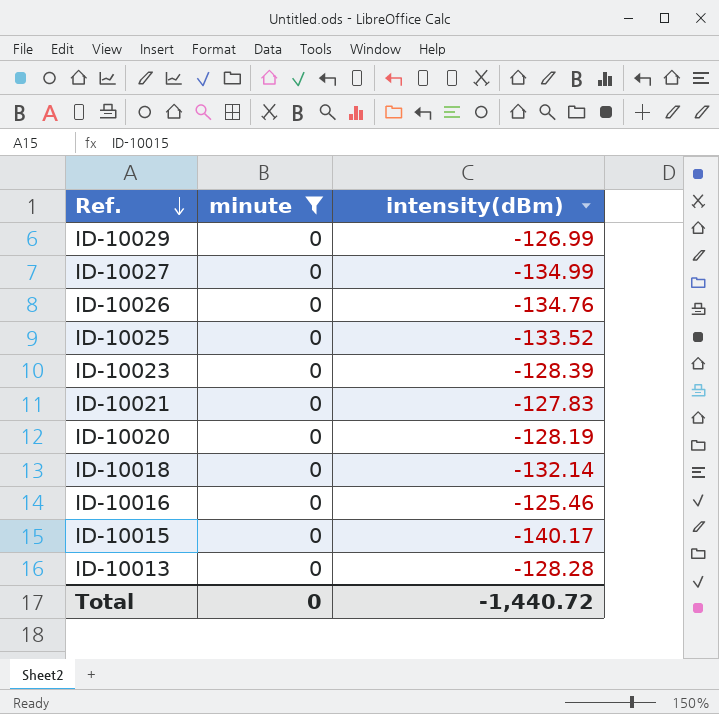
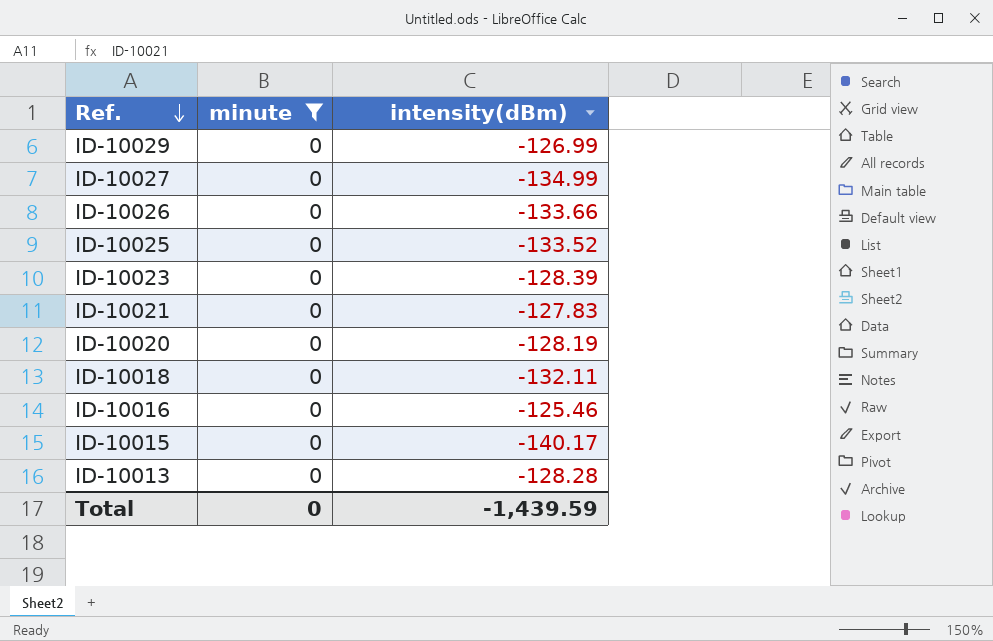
ID-10026 | intensity(dBm): -134.76 -> -133.66
ID-10018 | intensity(dBm): -132.14 -> -132.11
Total | intensity(dBm): -1,440.72 -> -1,439.59

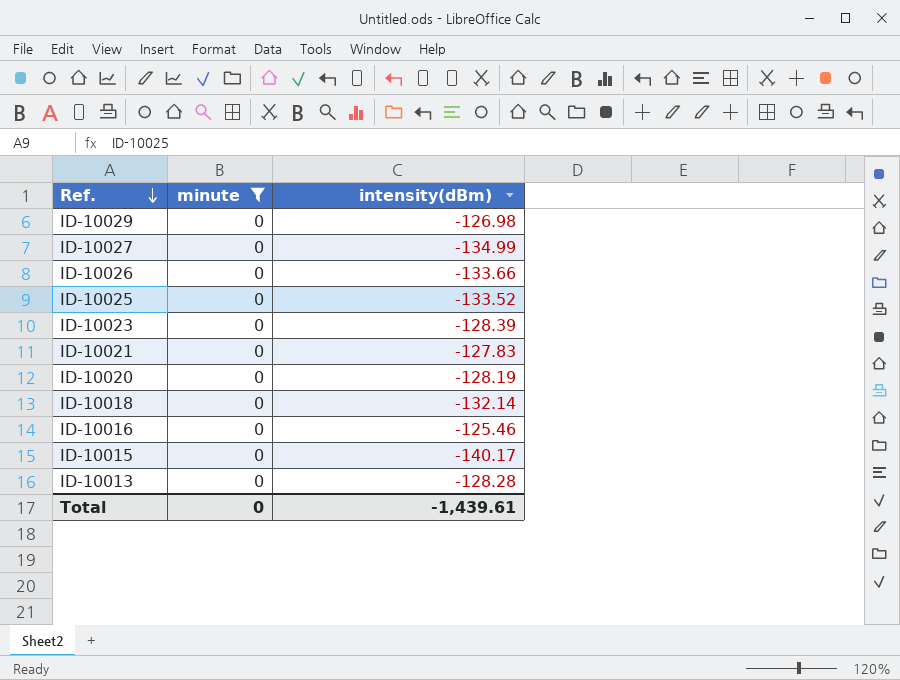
ID-10029 | intensity(dBm): -126.99 -> -126.98
ID-10018 | intensity(dBm): -132.11 -> -132.14
Total | intensity(dBm): -1,439.59 -> -1,439.61

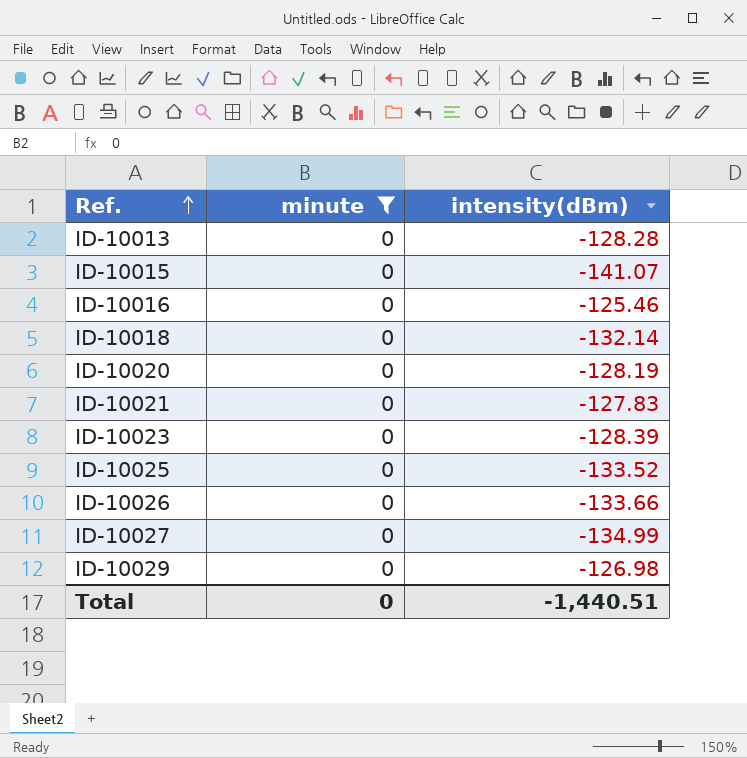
row order: Ref. descending -> Ref. ascending
ID-10015 | intensity(dBm): -140.17 -> -141.07
Total | intensity(dBm): -1,439.61 -> -1,440.51

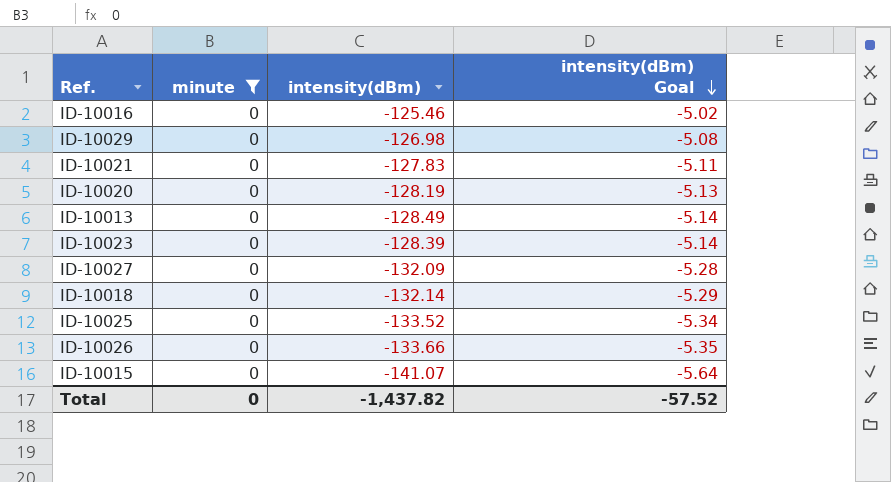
row order: Ref. ascending -> intensity(dBm) Goal descending
column intensity(dBm) Goal | formula: none -> [intensity(dBm)] * 0.04
ID-10013 | intensity(dBm): -128.28 -> -128.49
ID-10027 | intensity(dBm): -134.99 -> -132.09
Total | intensity(dBm): -1,440.51 -> -1,437.82

